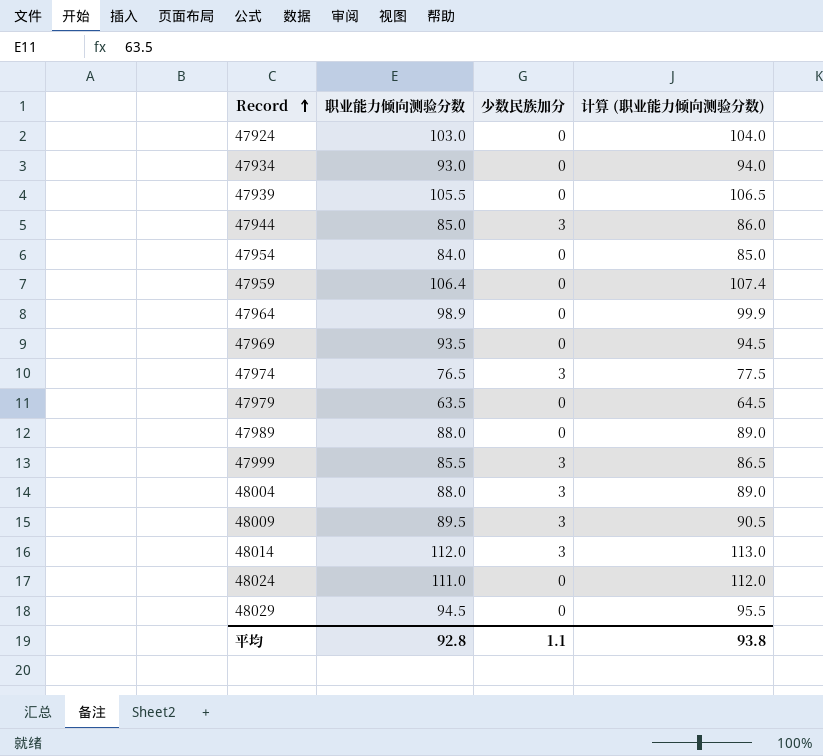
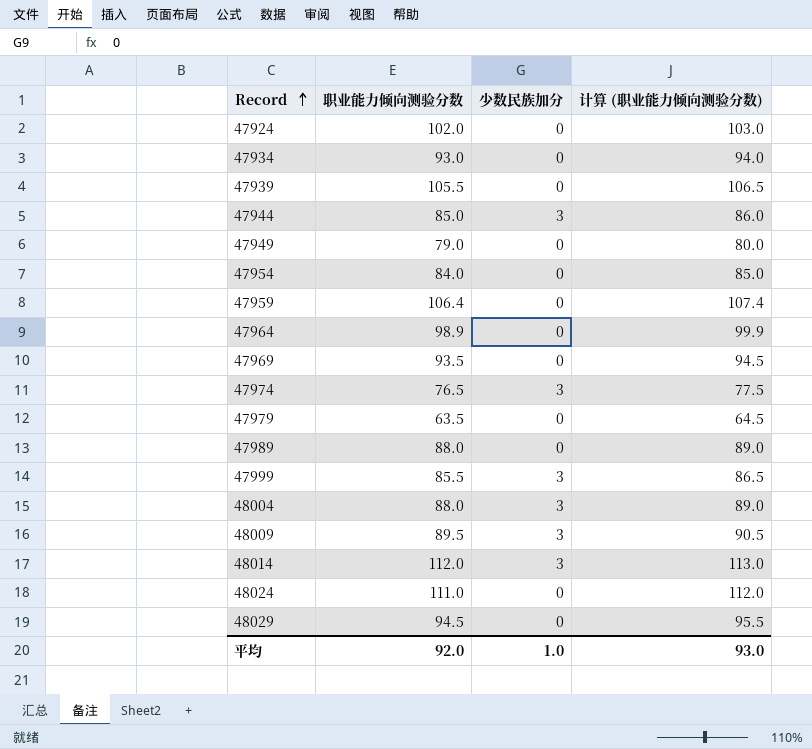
47924 | 职业能力倾向测验分数: 103.0 -> 102.0
47924 | 计算 (职业能力倾向测验分数): 104.0 -> 103.0
row 47949: none -> 79.0 | 0 | 80.0
平均 | 职业能力倾向测验分数: 92.8 -> 92.0
平均 | 少数民族加分: 1.1 -> 1.0
平均 | 计算 (职业能力倾向测验分数): 93.8 -> 93.0

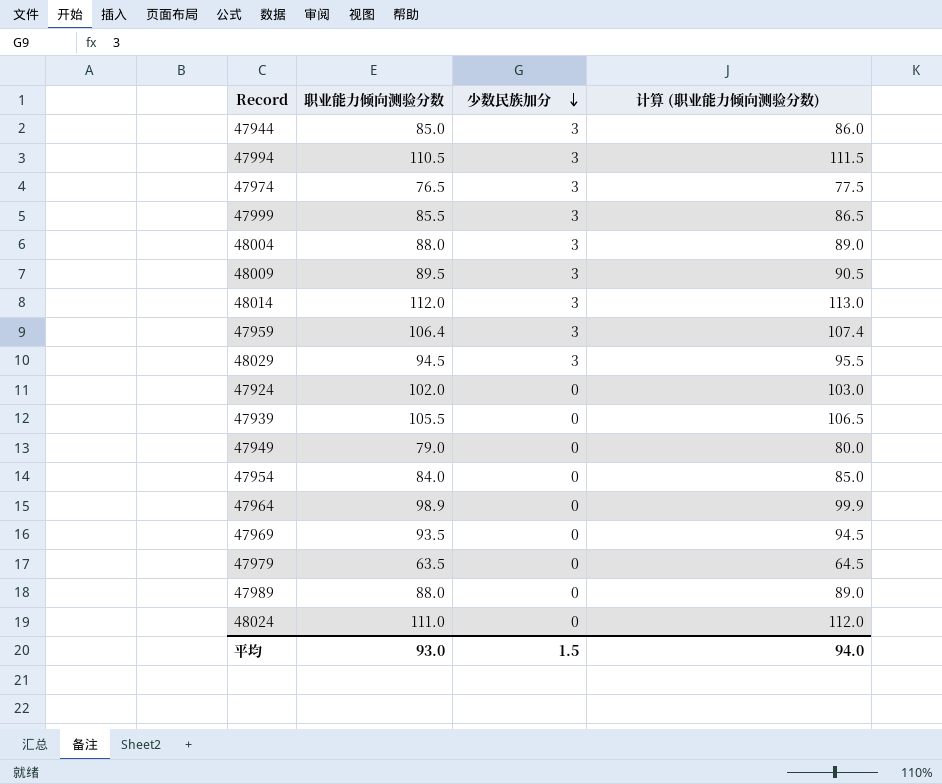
row order: Record ascending -> 少数民族加分 descending
row 47934: 93.0 | 0 | 94.0 -> none
row 47994: none -> 110.5 | 3 | 111.5
47959 | 少数民族加分: 0 -> 3
48029 | 少数民族加分: 0 -> 3
平均 | 职业能力倾向测验分数: 92.0 -> 93.0
平均 | 少数民族加分: 1.0 -> 1.5
平均 | 计算 (职业能力倾向测验分数): 93.0 -> 94.0

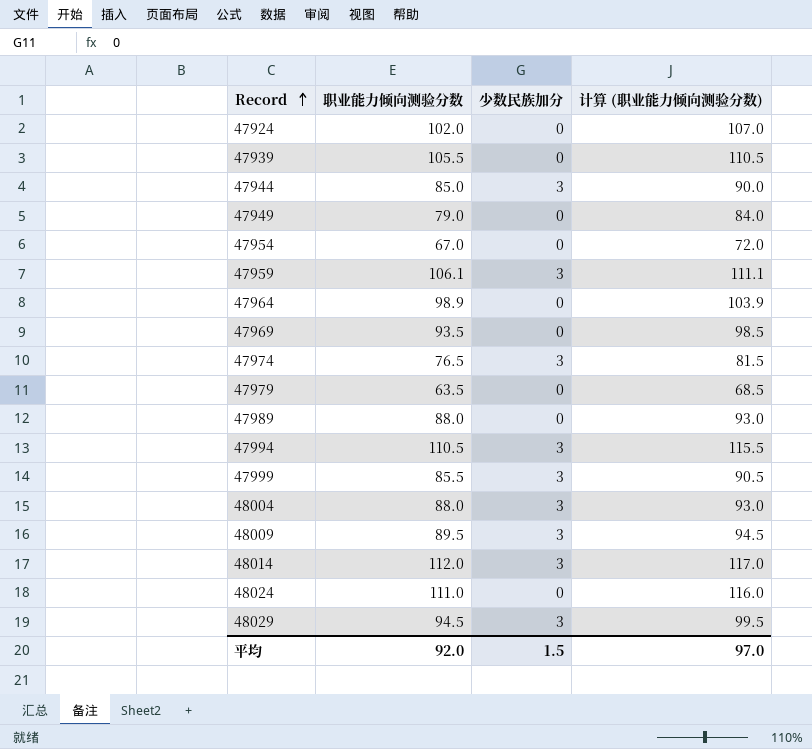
row order: 少数民族加分 descending -> Record ascending
column 计算 (职业能力倾向测验分数) | formula: [职业能力倾向测验分数] + 1 -> [职业能力倾向测验分数] + 5
47954 | 职业能力倾向测验分数: 84.0 -> 67.0
47959 | 职业能力倾向测验分数: 106.4 -> 106.1
平均 | 职业能力倾向测验分数: 93.0 -> 92.0
平均 | 计算 (职业能力倾向测验分数): 94.0 -> 97.0

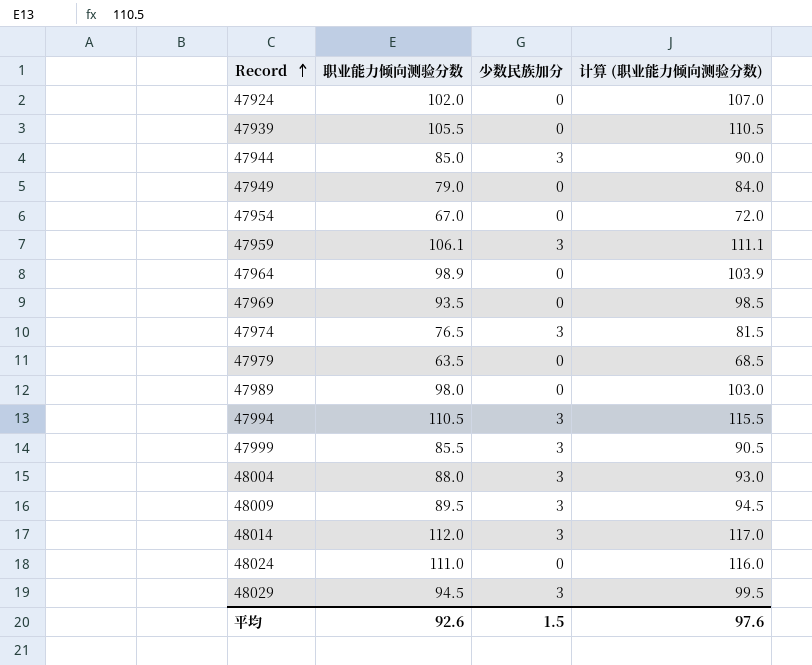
47989 | 职业能力倾向测验分数: 88.0 -> 98.0
47989 | 计算 (职业能力倾向测验分数): 93.0 -> 103.0
平均 | 职业能力倾向测验分数: 92.0 -> 92.6
平均 | 计算 (职业能力倾向测验分数): 97.0 -> 97.6

